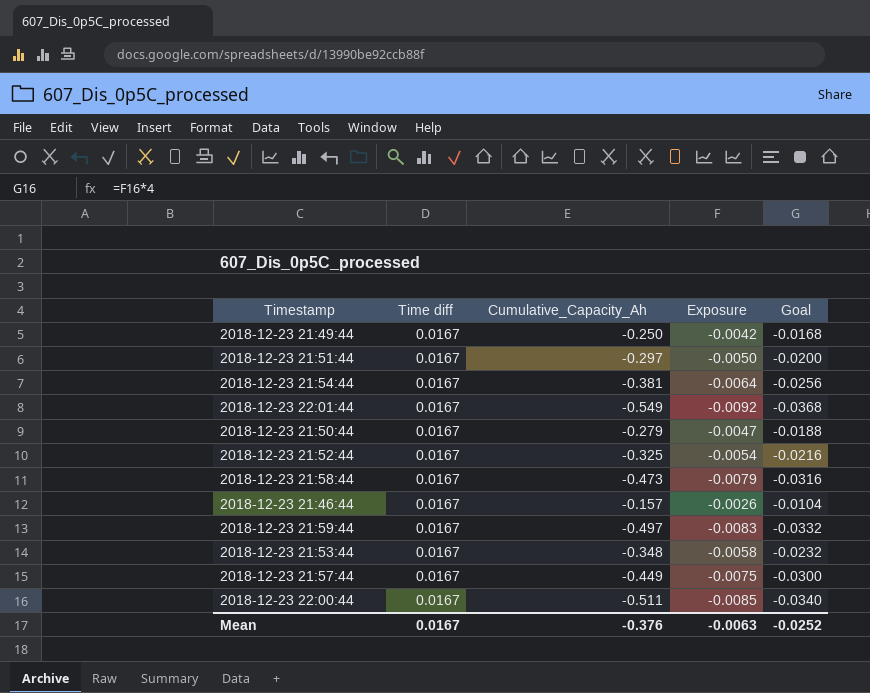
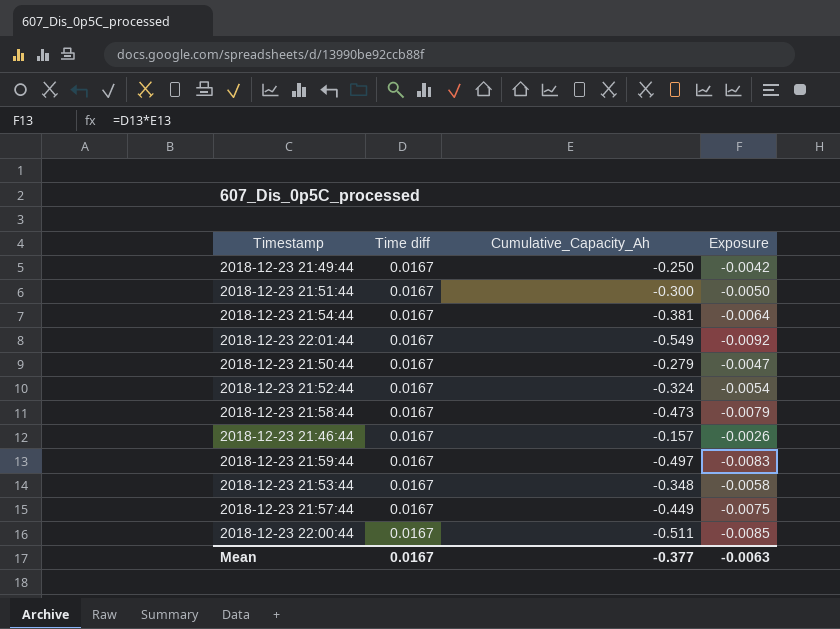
column Goal | formula: [Exposure] * 4 -> none
2018-12-23 21:51:44 | Cumulative_Capacity_Ah: -0.297 -> -0.300
2018-12-23 21:52:44 | Cumulative_Capacity_Ah: -0.325 -> -0.324
Mean | Cumulative_Capacity_Ah: -0.376 -> -0.377

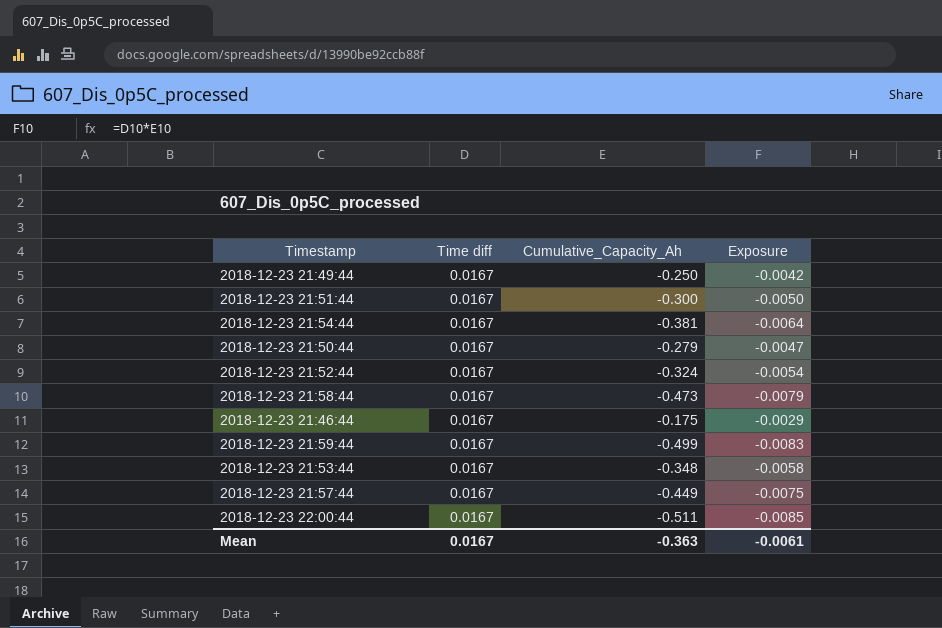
row 2018-12-23 22:01:44: 0.0167 | -0.549 | -0.0092 -> none
2018-12-23 21:46:44 | Cumulative_Capacity_Ah: -0.157 -> -0.175
2018-12-23 21:46:44 | Exposure: -0.0026 -> -0.0029
2018-12-23 21:59:44 | Cumulative_Capacity_Ah: -0.497 -> -0.499
Mean | Cumulative_Capacity_Ah: -0.377 -> -0.363
Mean | Exposure: -0.0063 -> -0.0061

